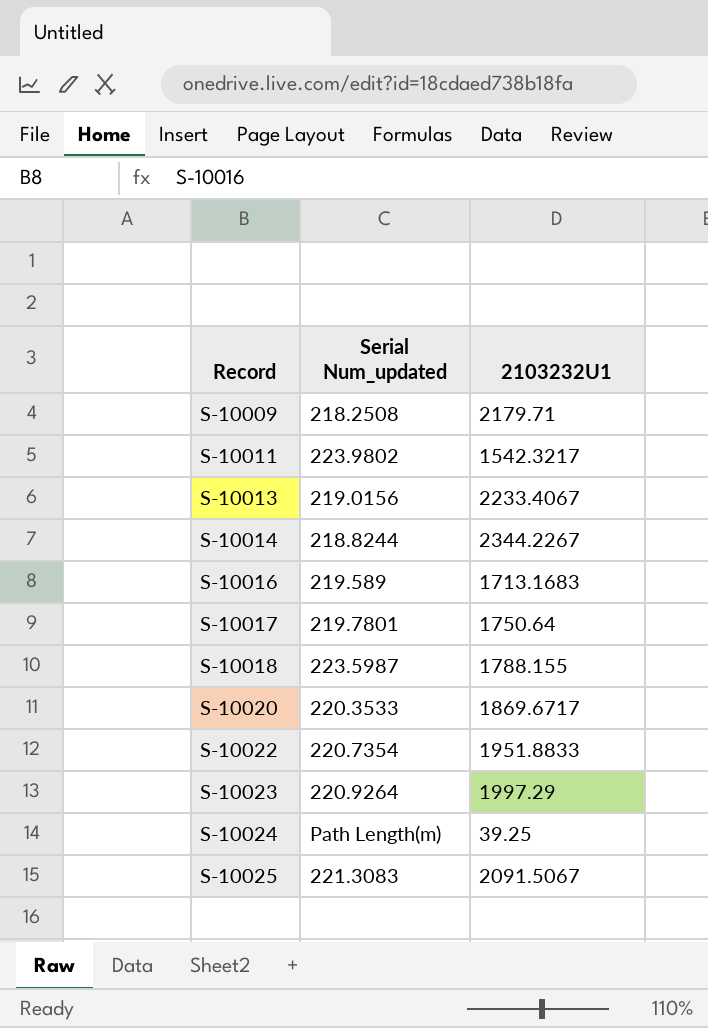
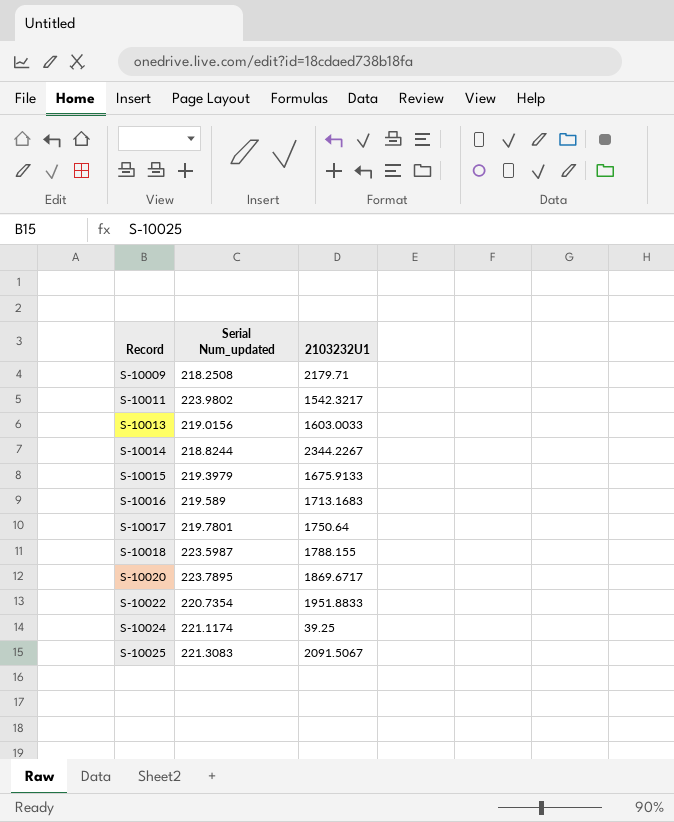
row S-10023: 220.9264 | 1997.29 -> none
S-10013 | 2103232U1: 2233.4067 -> 1603.0033
row S-10015: none -> 219.3979 | 1675.9133
S-10020 | Serial Num_updated: 220.3533 -> 223.7895
S-10024 | Serial Num_updated: Path Length(m) -> 221.1174

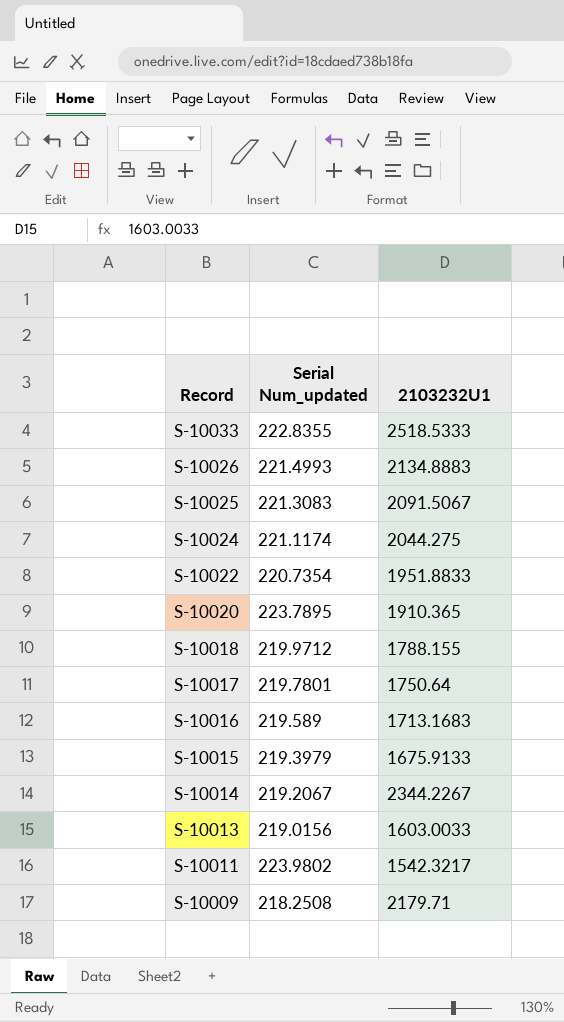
row order: Record ascending -> Record descending
row S-10033: none -> 222.8355 | 2518.5333
row S-10026: none -> 221.4993 | 2134.8883
S-10024 | 2103232U1: 39.25 -> 2044.275
S-10020 | 2103232U1: 1869.6717 -> 1910.365
S-10018 | Serial Num_updated: 223.5987 -> 219.9712
S-10014 | Serial Num_updated: 218.8244 -> 219.2067

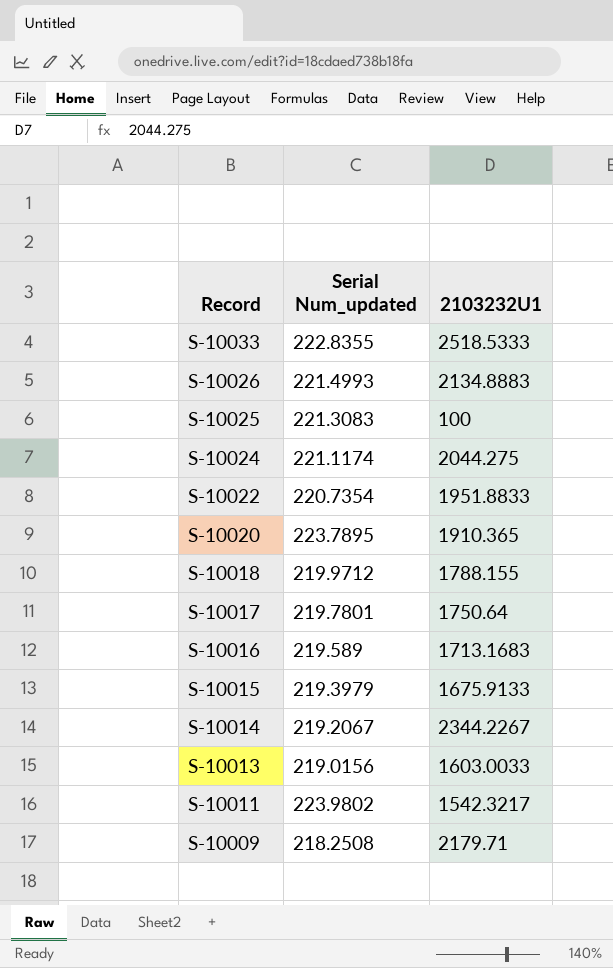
S-10025 | 2103232U1: 2091.5067 -> 100

